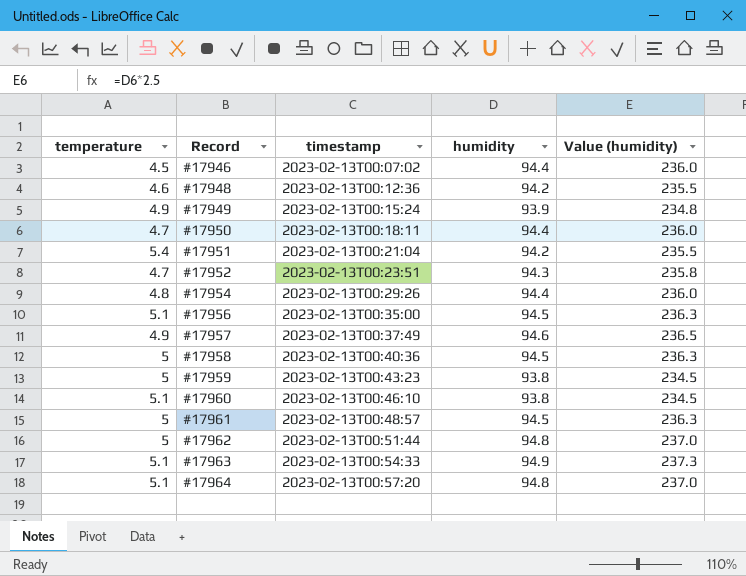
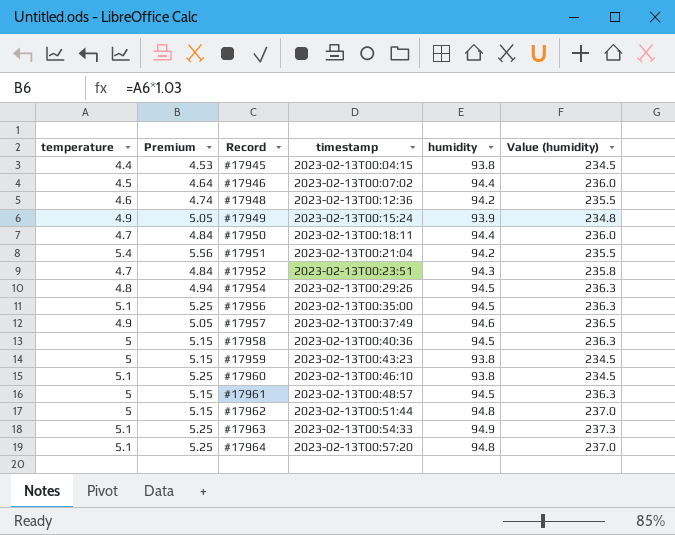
column Premium | formula: none -> [temperature] * 1.03
row #17945: none -> 4.4 | 4.53 | 2023-02-13T00:04:15 | 93.8 | 234.5
#17954 | humidity: 94.4 -> 94.5
#17954 | Value (humidity): 236.0 -> 236.3

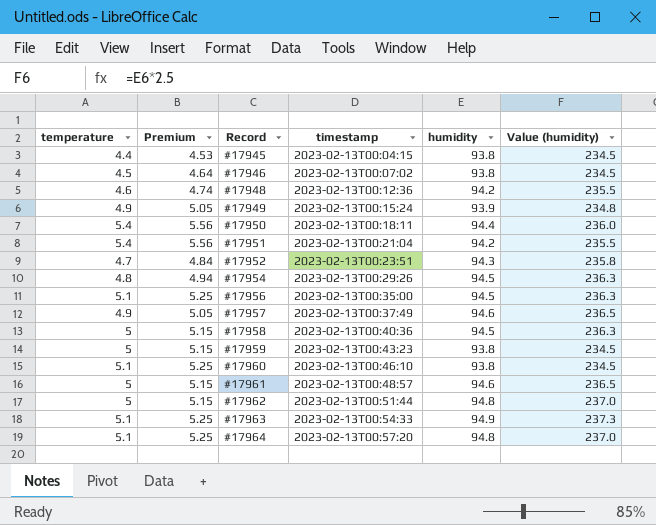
#17946 | humidity: 94.4 -> 93.8
#17946 | Value (humidity): 236.0 -> 234.5
#17950 | temperature: 4.7 -> 5.4
#17950 | Premium: 4.84 -> 5.56
#17961 | humidity: 94.5 -> 94.6
#17961 | Value (humidity): 236.3 -> 236.5

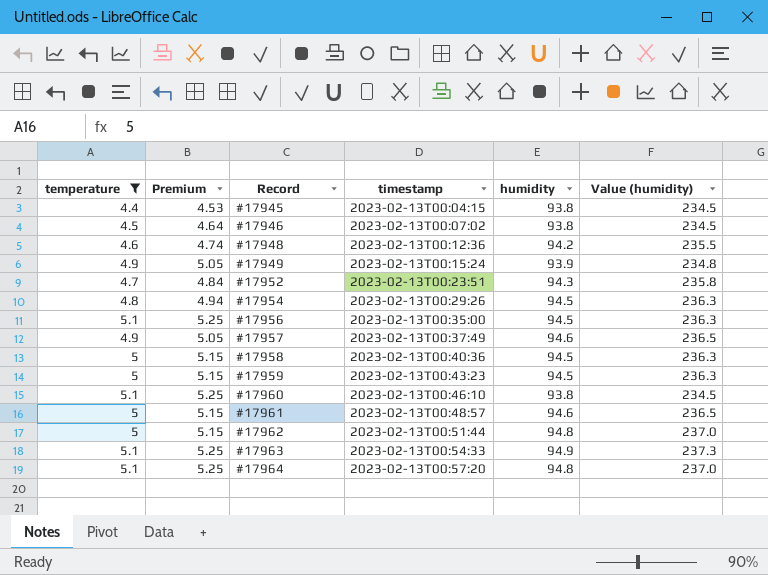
filter: none -> temperature != 5.4
#17959 | humidity: 93.8 -> 94.5
#17959 | Value (humidity): 234.5 -> 236.3

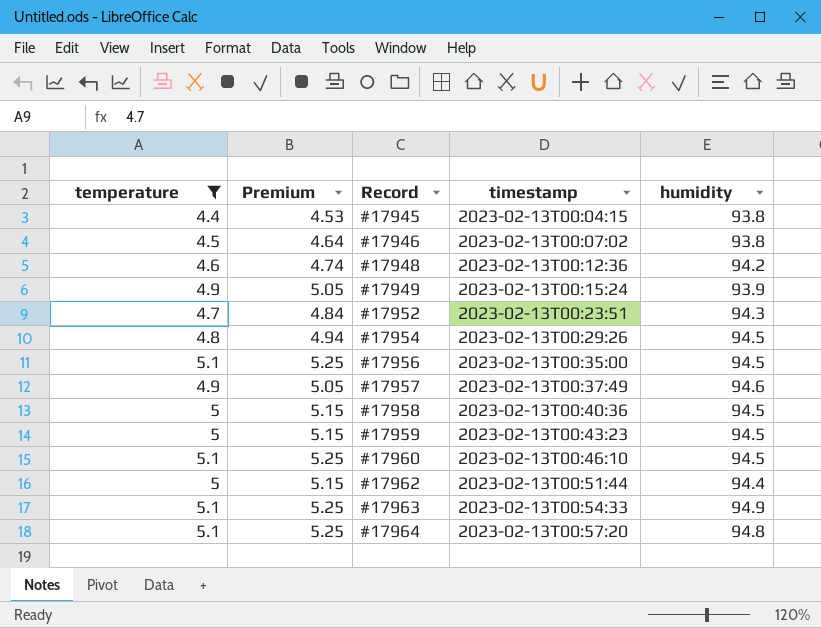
column Value (humidity) | formula: [humidity] * 2.5 -> none
row #17961: 5 | 5.15 | 2023-02-13T00:48:57 | 94.6 | 236.5 -> none
#17960 | humidity: 93.8 -> 94.5
#17962 | humidity: 94.8 -> 94.4

